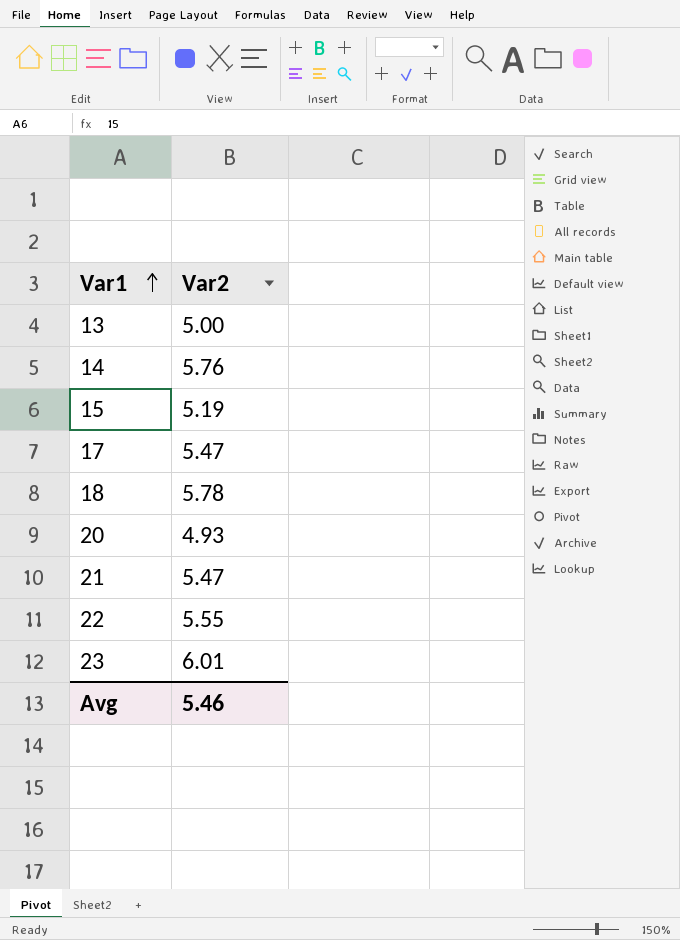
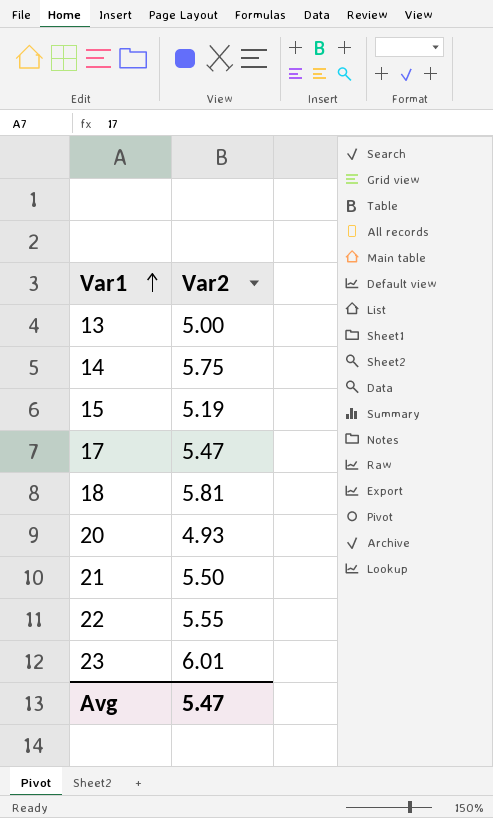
14 | Var2: 5.76 -> 5.75
18 | Var2: 5.78 -> 5.81
21 | Var2: 5.47 -> 5.50
Avg | Var2: 5.46 -> 5.47

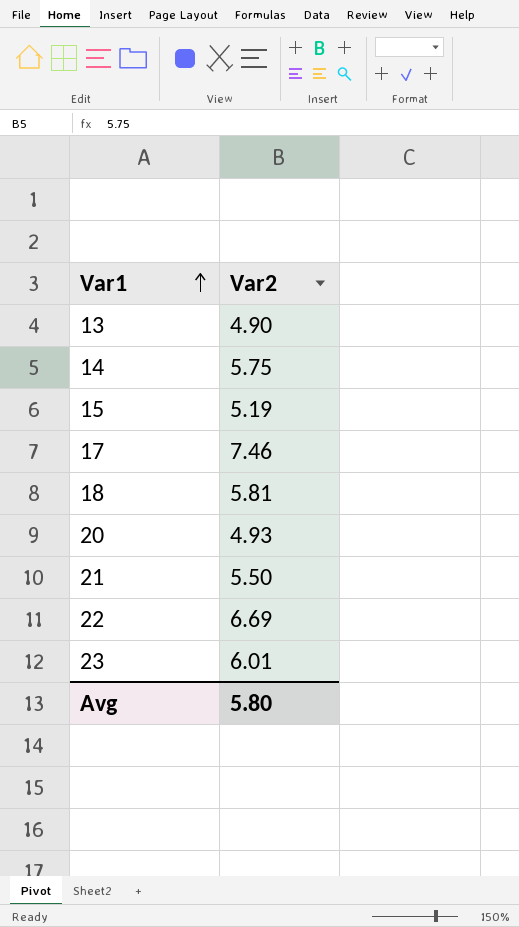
13 | Var2: 5.00 -> 4.90
17 | Var2: 5.47 -> 7.46
22 | Var2: 5.55 -> 6.69
Avg | Var2: 5.47 -> 5.80

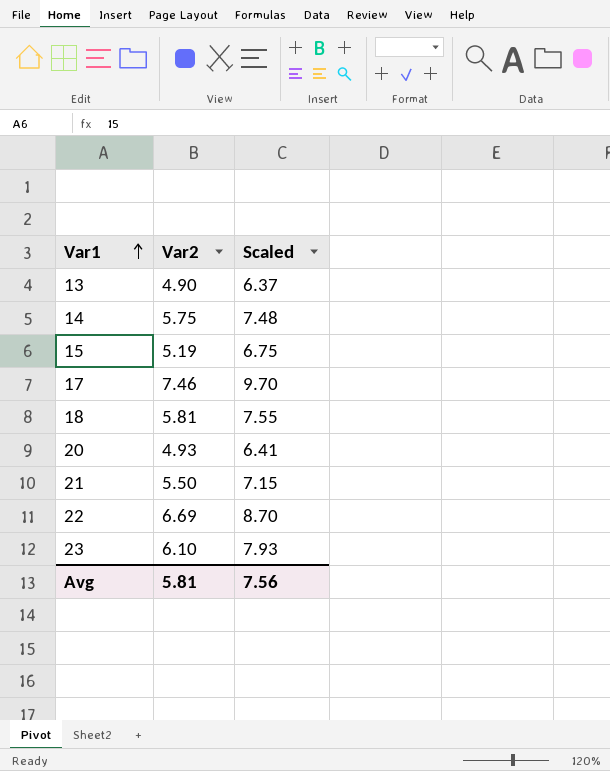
column Scaled | formula: none -> [Var2] * 1.3
23 | Var2: 6.01 -> 6.10
Avg | Var2: 5.80 -> 5.81

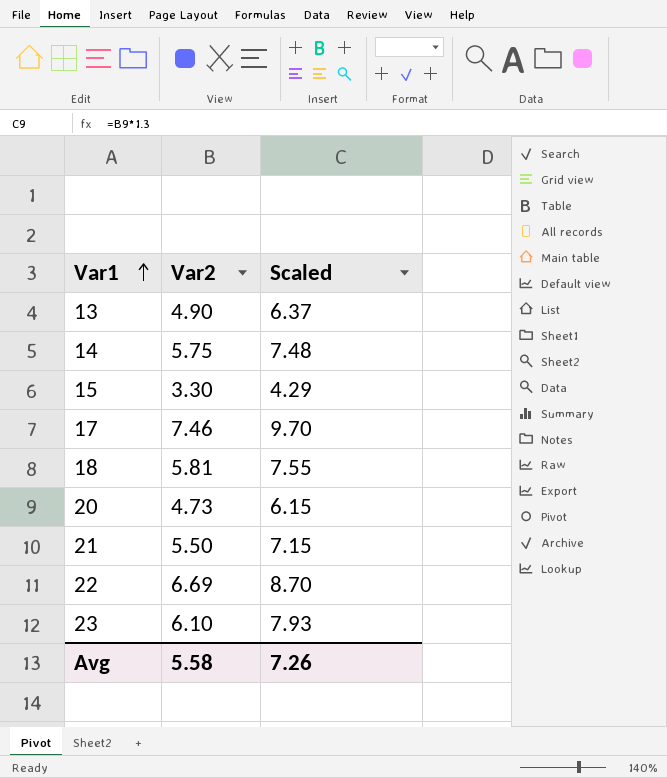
15 | Var2: 5.19 -> 3.30
15 | Scaled: 6.75 -> 4.29
20 | Var2: 4.93 -> 4.73
20 | Scaled: 6.41 -> 6.15
Avg | Var2: 5.81 -> 5.58
Avg | Scaled: 7.56 -> 7.26

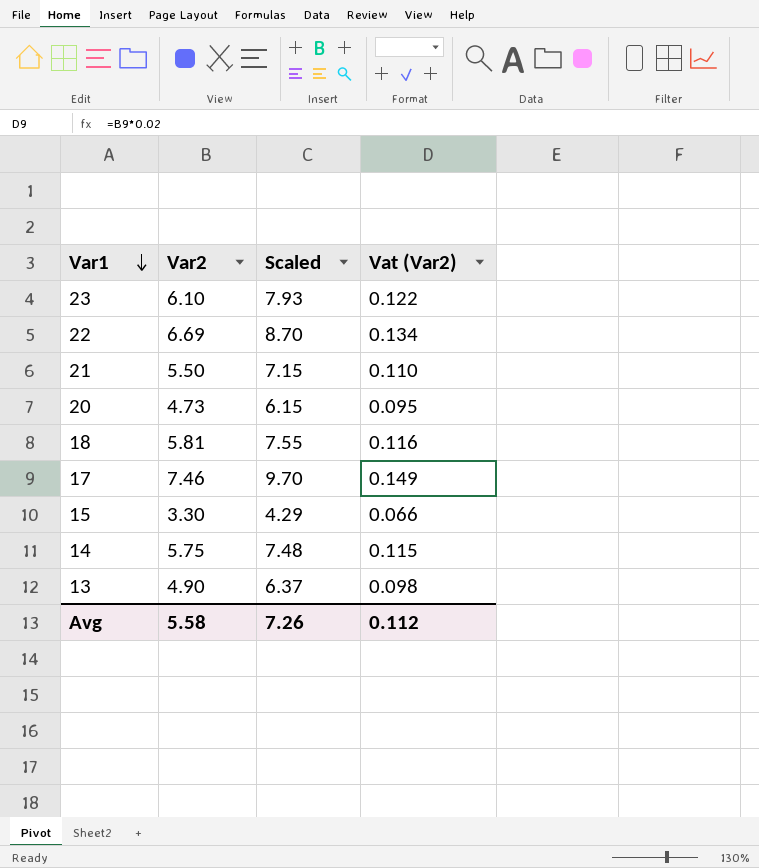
row order: Var1 ascending -> Var1 descending
column Vat (Var2) | formula: none -> [Var2] * 0.02

